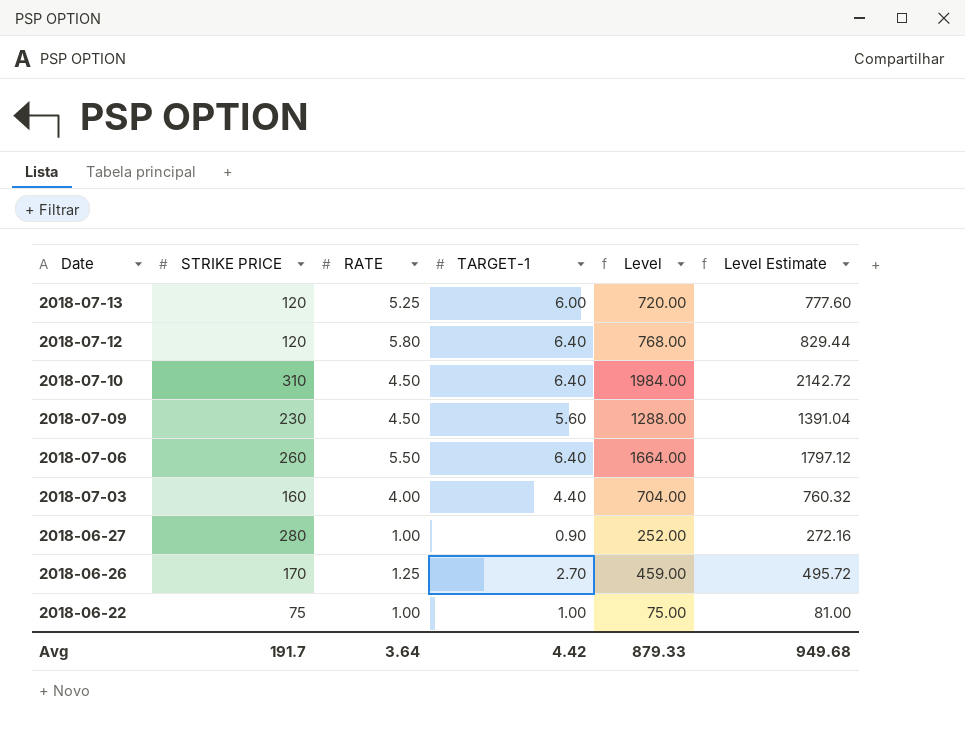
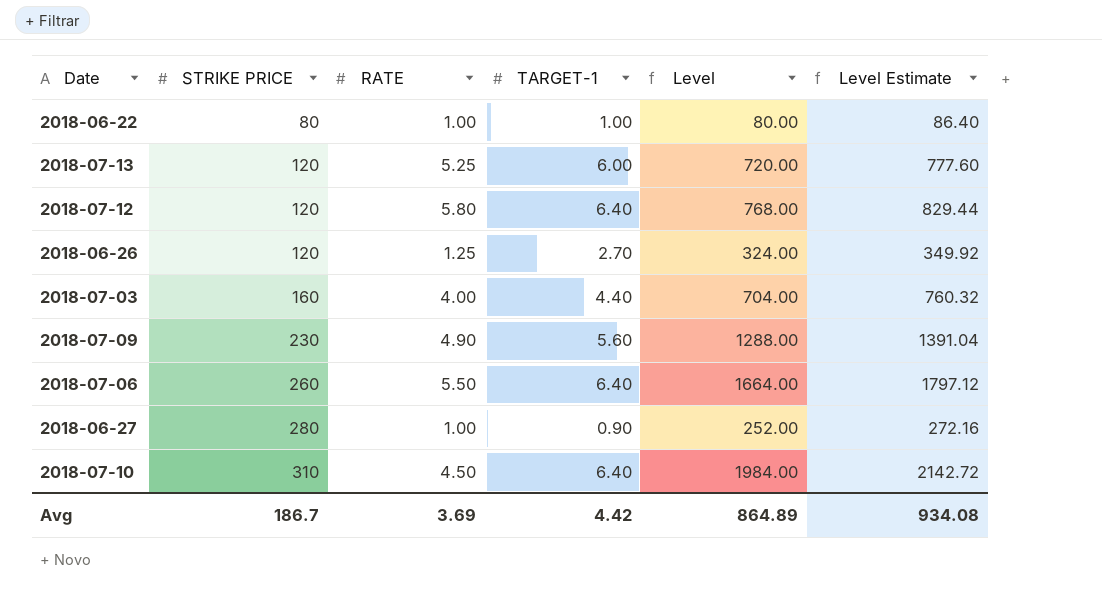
row order: Date descending -> STRIKE PRICE ascending
2018-06-22 | STRIKE PRICE: 75 -> 80
2018-06-22 | Level: 75.00 -> 80.00
2018-06-22 | Level Estimate: 81.00 -> 86.40
2018-06-26 | STRIKE PRICE: 170 -> 120
2018-06-26 | Level: 459.00 -> 324.00
2018-06-26 | Level Estimate: 495.72 -> 349.92
2018-07-09 | RATE: 4.50 -> 4.90
Avg | STRIKE PRICE: 191.7 -> 186.7
Avg | RATE: 3.64 -> 3.69
Avg | Level: 879.33 -> 864.89
Avg | Level Estimate: 949.68 -> 934.08

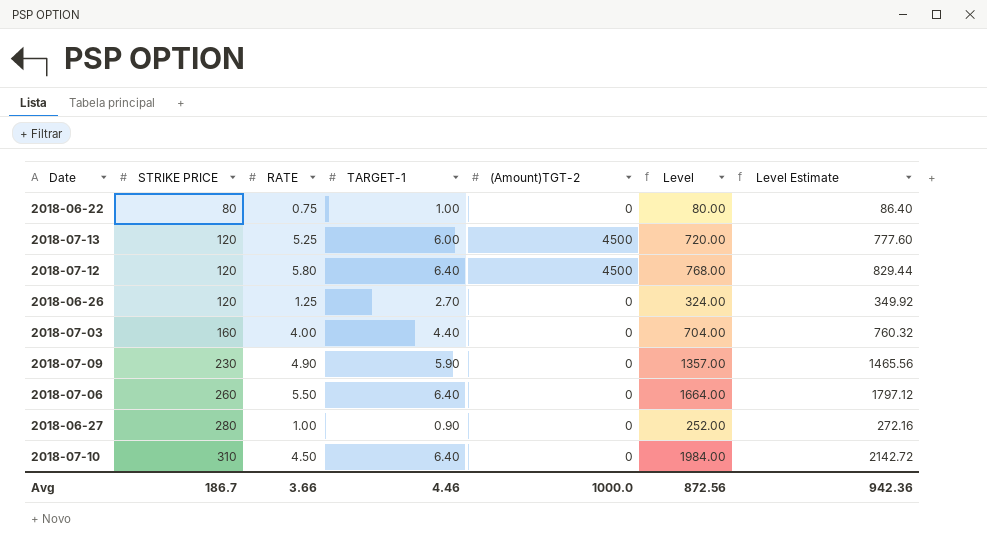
column (Amount)TGT-2 | position: none -> 5
2018-06-22 | RATE: 1.00 -> 0.75
2018-07-09 | TARGET-1: 5.60 -> 5.90
2018-07-09 | Level: 1288.00 -> 1357.00
2018-07-09 | Level Estimate: 1391.04 -> 1465.56
Avg | RATE: 3.69 -> 3.66
Avg | TARGET-1: 4.42 -> 4.46
Avg | Level: 864.89 -> 872.56
Avg | Level Estimate: 934.08 -> 942.36

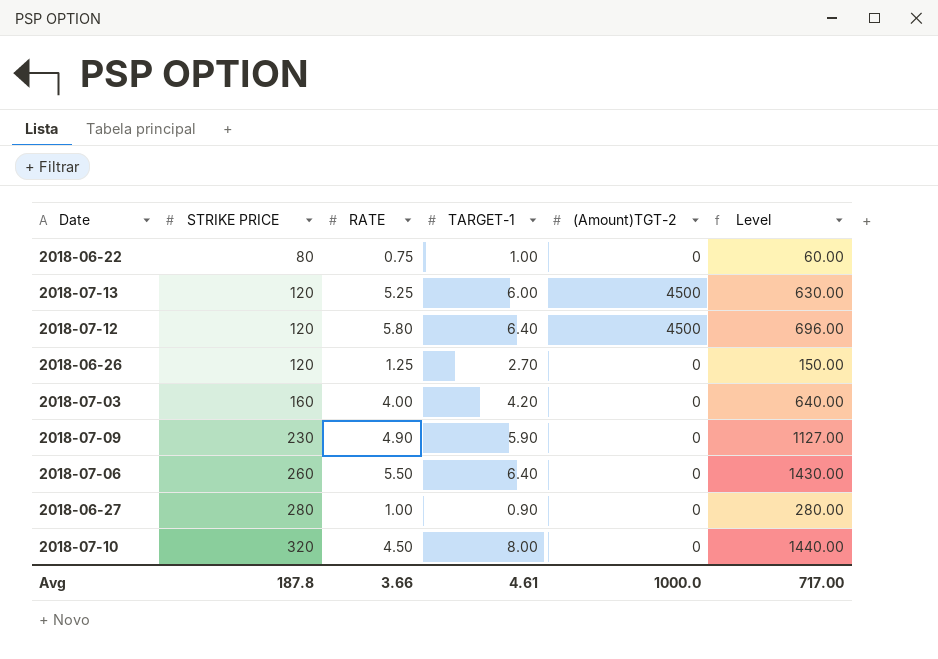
column Level Estimate | formula: [Level] * 1.08 -> none
column Level | formula: [STRIKE PRICE] * [TARGET-1] -> [STRIKE PRICE] * [RATE]
2018-07-03 | TARGET-1: 4.40 -> 4.20
2018-07-10 | STRIKE PRICE: 310 -> 320
2018-07-10 | TARGET-1: 6.40 -> 8.00
Avg | STRIKE PRICE: 186.7 -> 187.8
Avg | TARGET-1: 4.46 -> 4.61
Avg | Level: 872.56 -> 717.00

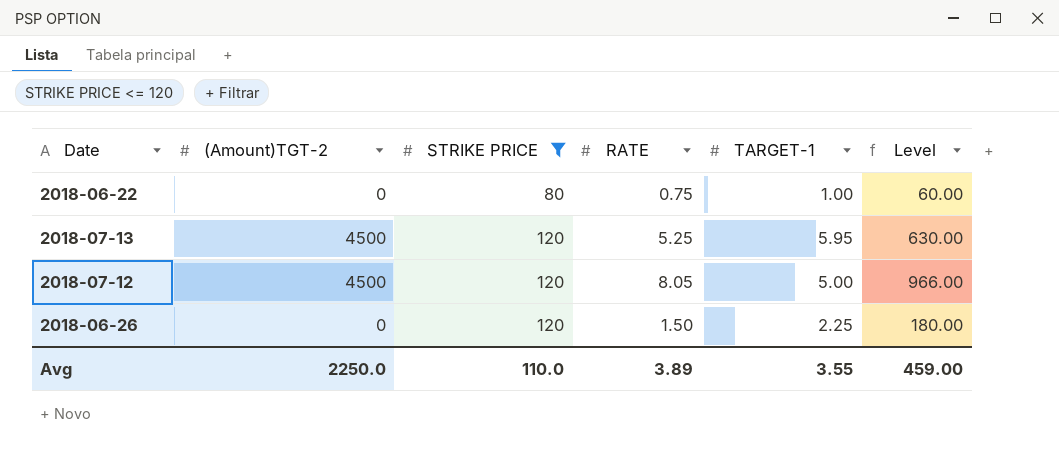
filter: none -> STRIKE PRICE <= 120
column (Amount)TGT-2 | position: 5 -> 2
2018-07-13 | TARGET-1: 6.00 -> 5.95
2018-07-12 | RATE: 5.80 -> 8.05
2018-07-12 | TARGET-1: 6.40 -> 5.00
2018-07-12 | Level: 696.00 -> 966.00
2018-06-26 | RATE: 1.25 -> 1.50
2018-06-26 | TARGET-1: 2.70 -> 2.25
2018-06-26 | Level: 150.00 -> 180.00
Avg | (Amount)TGT-2: 1000.0 -> 2250.0
Avg | STRIKE PRICE: 187.8 -> 110.0
Avg | RATE: 3.66 -> 3.89
Avg | TARGET-1: 4.61 -> 3.55
Avg | Level: 717.00 -> 459.00

